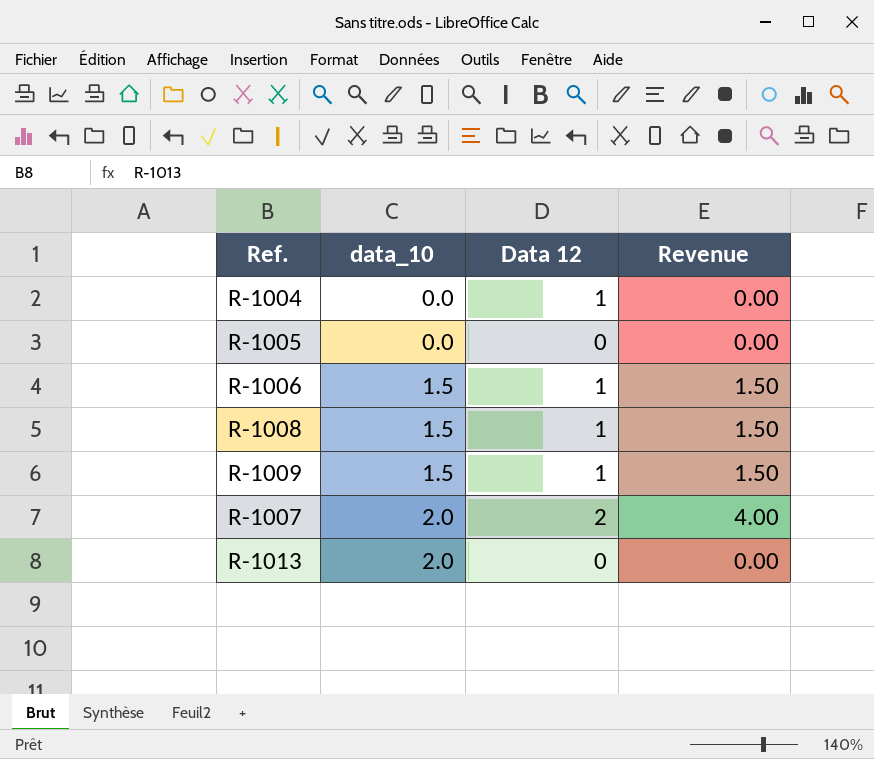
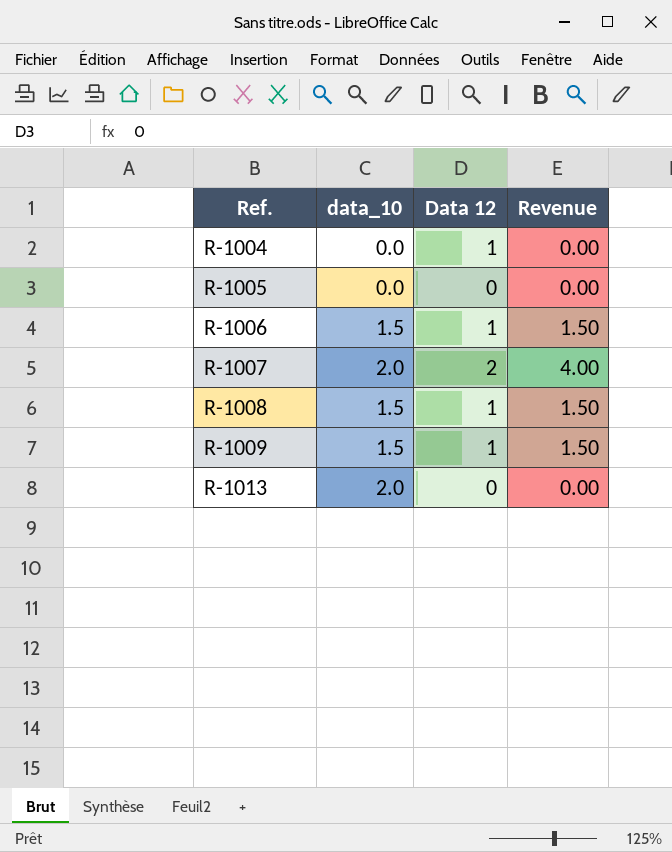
row order: data_10 ascending -> Ref. ascending

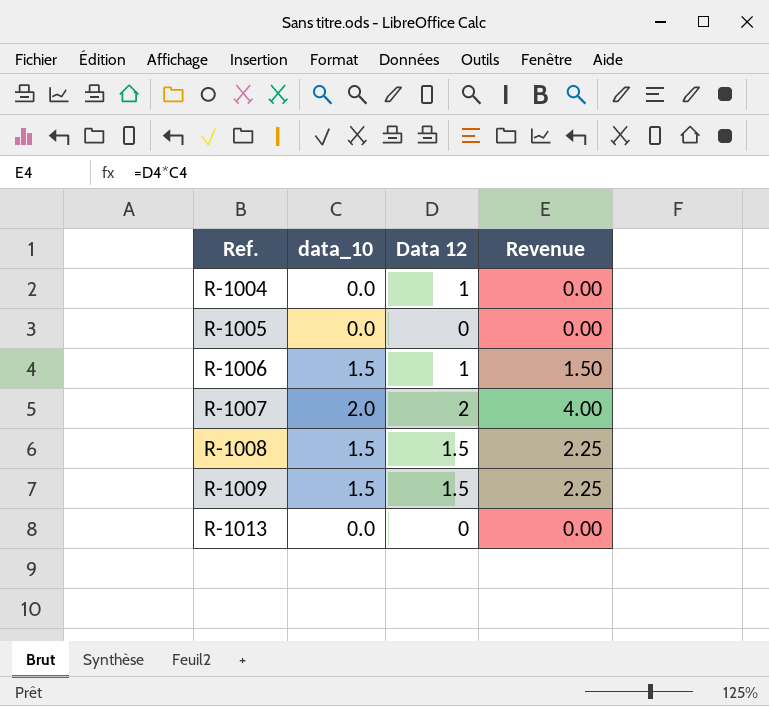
R-1008 | Data 12: 1 -> 1.5
R-1008 | Revenue: 1.50 -> 2.25
R-1009 | Data 12: 1 -> 1.5
R-1009 | Revenue: 1.50 -> 2.25
R-1013 | data_10: 2.0 -> 0.0

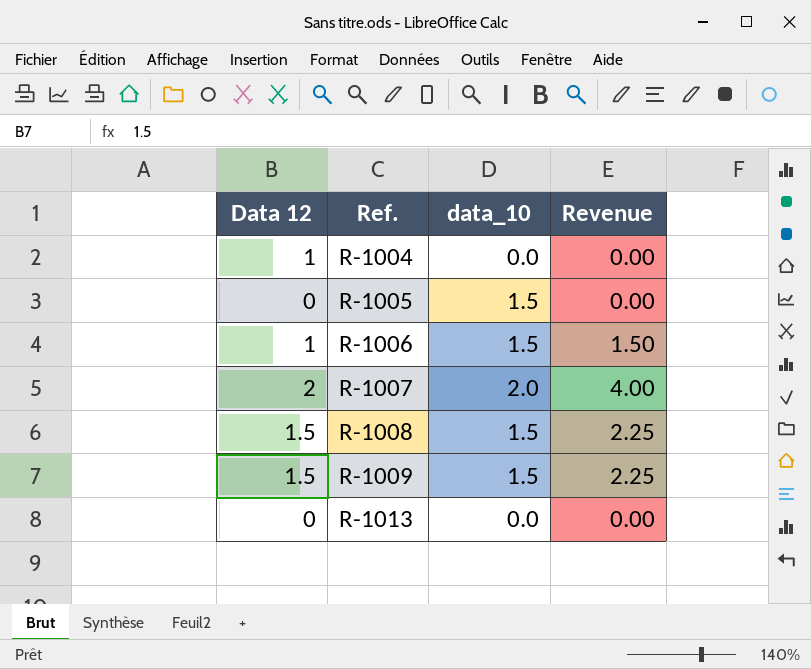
column Data 12 | position: 3 -> 1
R-1005 | data_10: 0.0 -> 1.5

